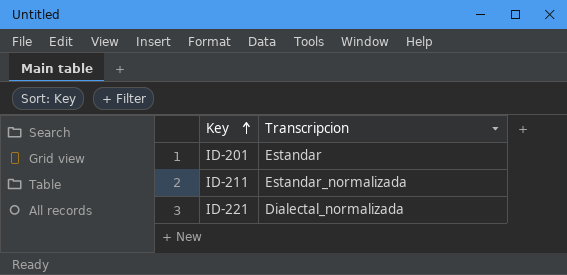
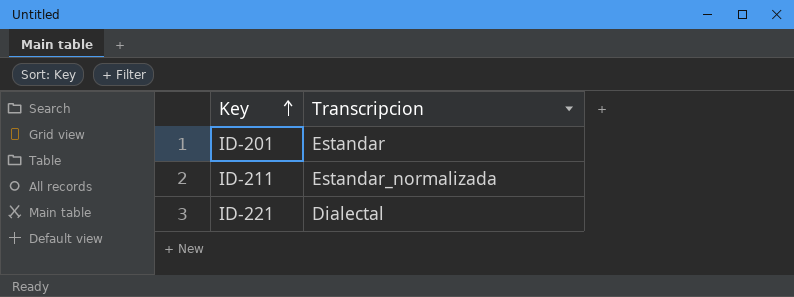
ID-221 | Transcripcion: Dialectal_normalizada -> Dialectal

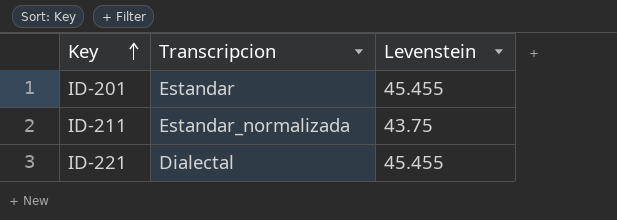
column Levenstein | position: none -> 3

